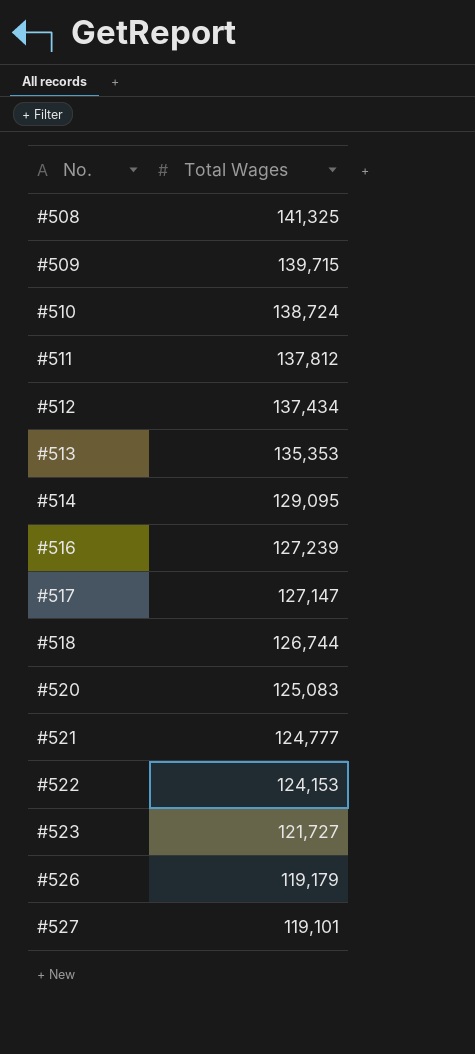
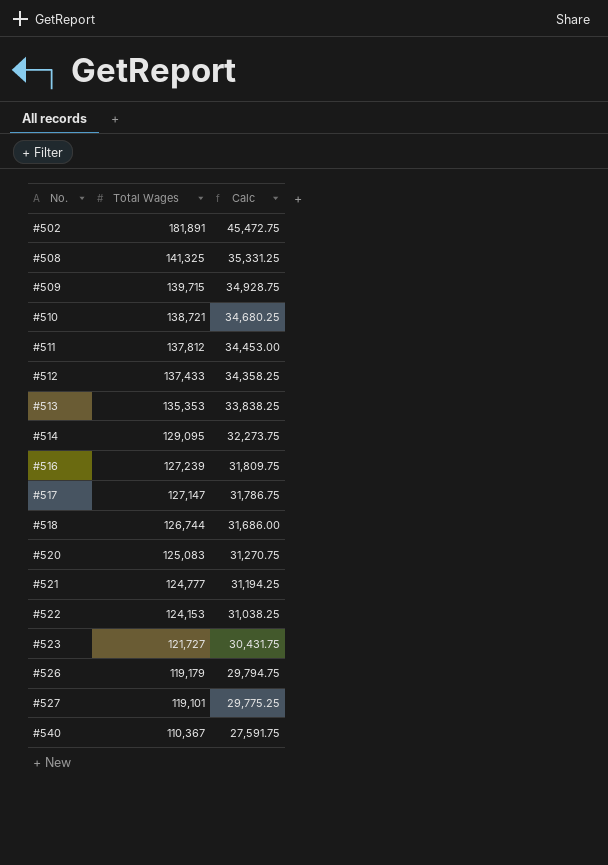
column Calc | formula: none -> [Total Wages] * 0.25
row #502: none -> 181,891 | 45,472.75
#510 | Total Wages: 138,724 -> 138,721
#512 | Total Wages: 137,434 -> 137,433
row #540: none -> 110,367 | 27,591.75

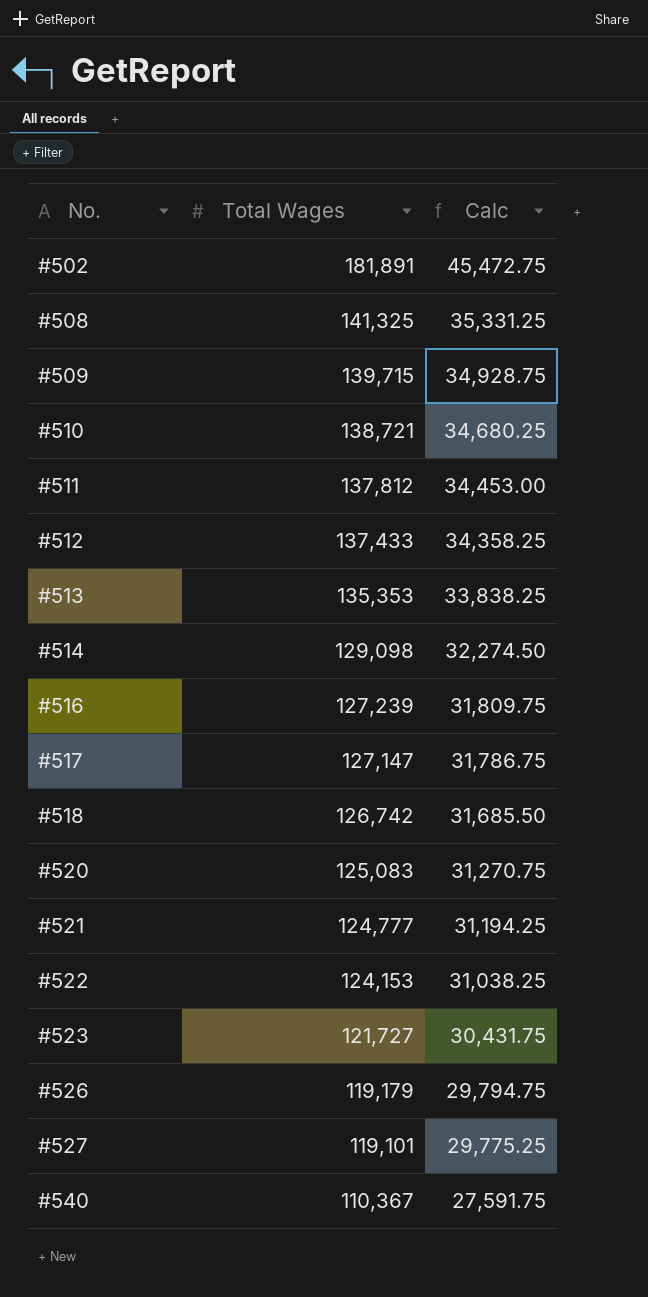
#514 | Total Wages: 129,095 -> 129,098
#514 | Calc: 32,273.75 -> 32,274.50
#518 | Total Wages: 126,744 -> 126,742
#518 | Calc: 31,686.00 -> 31,685.50

